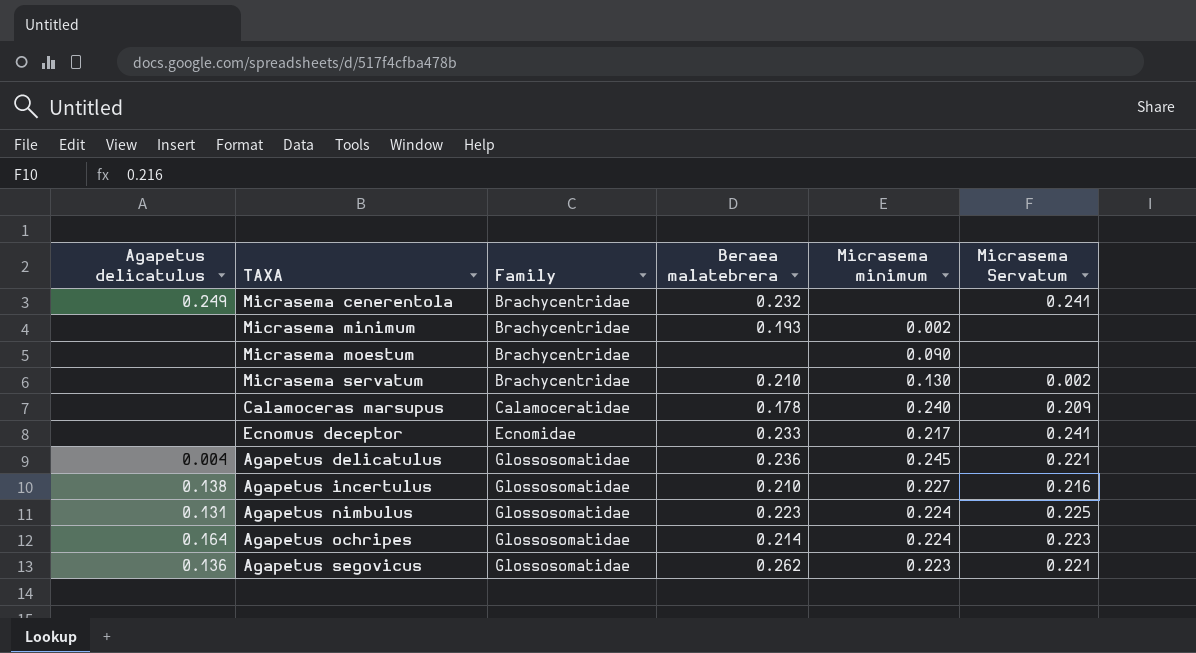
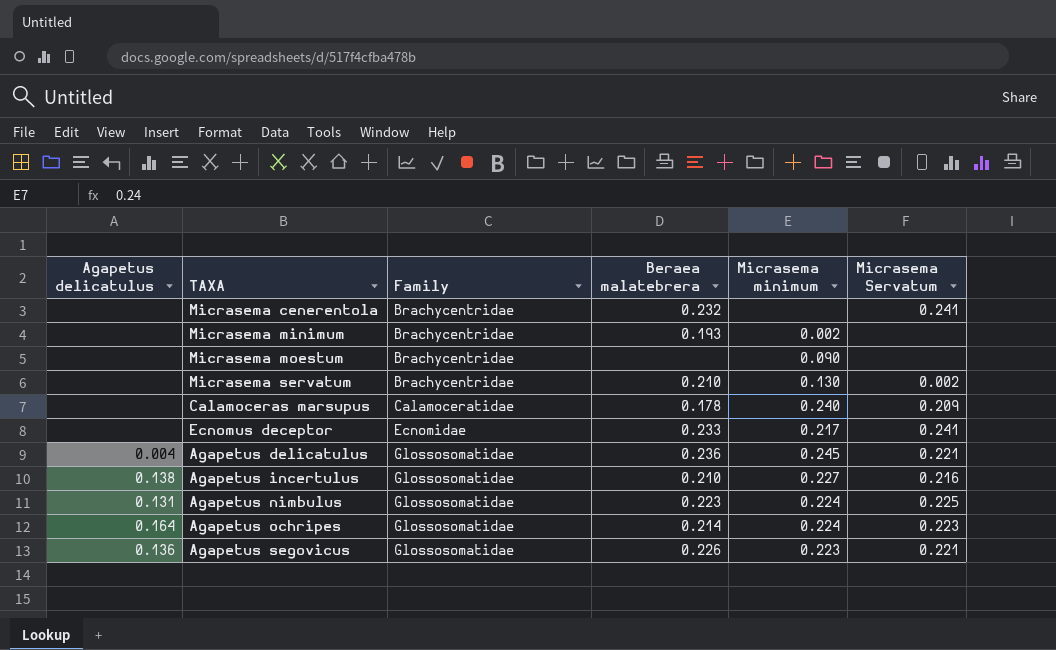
Micrasema cenerentola | Agapetus delicatulus: 0.249 -> none
Agapetus segovicus | Beraea malatebrera: 0.262 -> 0.226

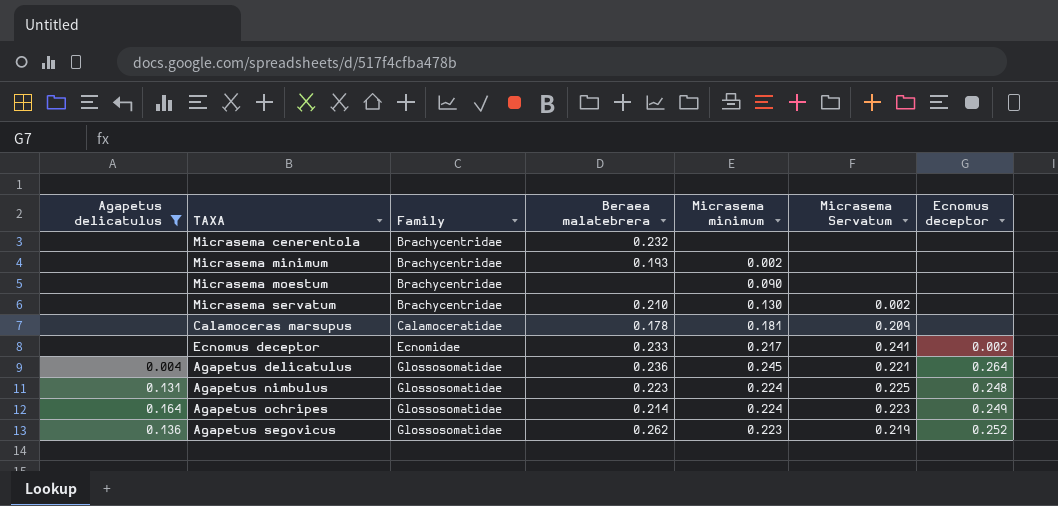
filter: none -> Agapetus delicatulus != 0.138
column Ecnomus deceptor | position: none -> 7
Micrasema cenerentola | Micrasema Servatum: 0.241 -> none
Calamoceras marsupus | Micrasema minimum: 0.240 -> 0.181
Agapetus segovicus | Beraea malatebrera: 0.226 -> 0.262
Agapetus segovicus | Micrasema Servatum: 0.221 -> 0.219

